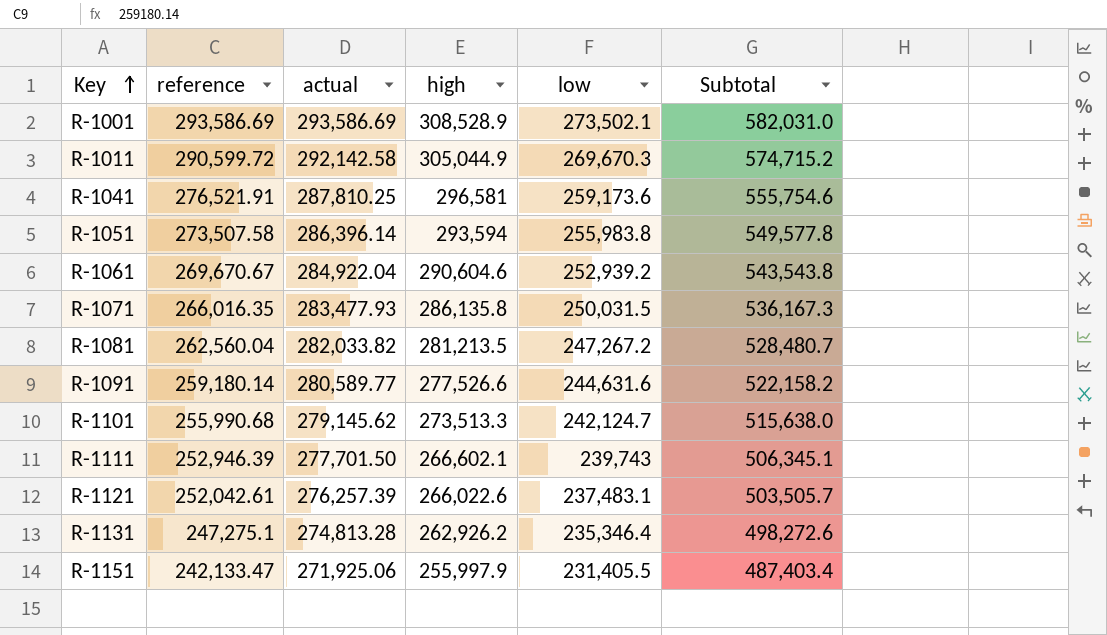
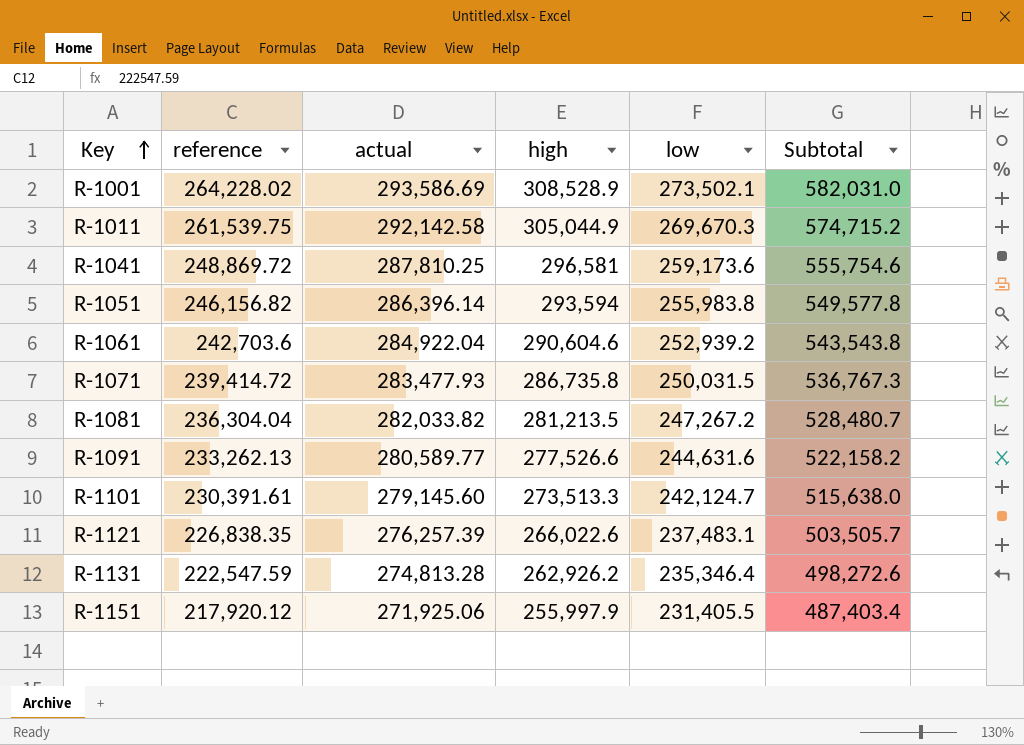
row R-1111: 252,946.39 | 277,701.50 | 266,602.1 | 239,743 | 506,345.1 -> none
R-1001 | reference: 293,586.69 -> 264,228.02
R-1011 | reference: 290,599.72 -> 261,539.75
R-1041 | reference: 276,521.91 -> 248,869.72
R-1051 | reference: 273,507.58 -> 246,156.82
R-1061 | reference: 269,670.67 -> 242,703.6
R-1071 | reference: 266,016.35 -> 239,414.72
R-1071 | high: 286,135.8 -> 286,735.8
R-1071 | Subtotal: 536,167.3 -> 536,767.3
R-1081 | reference: 262,560.04 -> 236,304.04
R-1091 | reference: 259,180.14 -> 233,262.13
R-1101 | reference: 255,990.68 -> 230,391.61
R-1101 | actual: 279,145.62 -> 279,145.60
R-1121 | reference: 252,042.61 -> 226,838.35
R-1131 | reference: 247,275.1 -> 222,547.59
R-1151 | reference: 242,133.47 -> 217,920.12

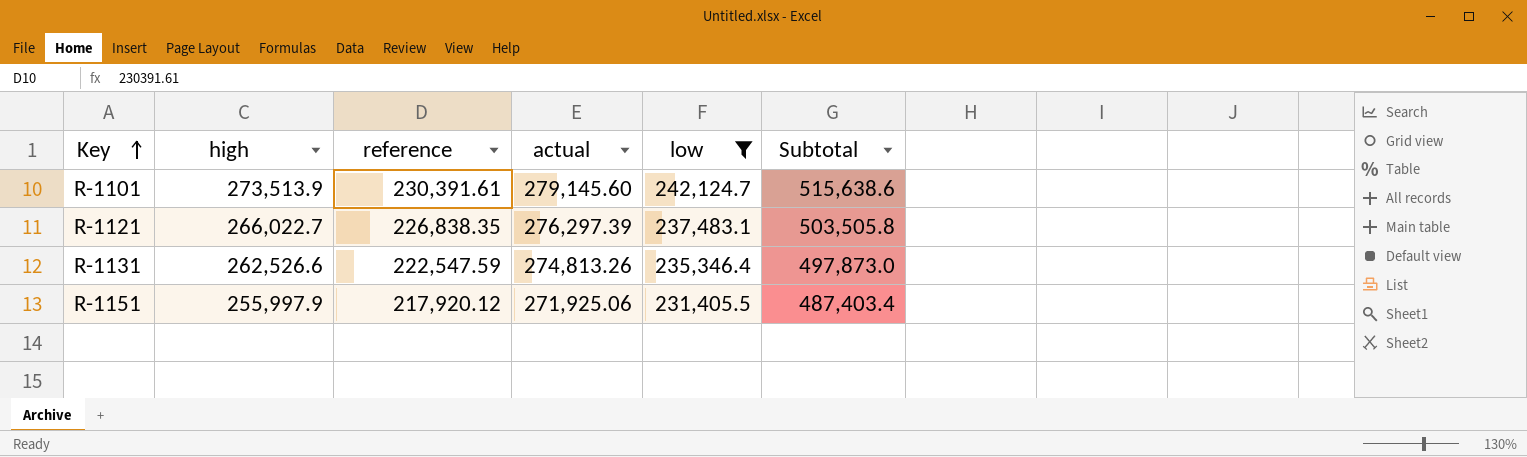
filter: none -> low <= 242,124.7
column high | position: 4 -> 2
R-1101 | high: 273,513.3 -> 273,513.9
R-1101 | Subtotal: 515,638.0 -> 515,638.6
R-1121 | high: 266,022.6 -> 266,022.7
R-1121 | actual: 276,257.39 -> 276,297.39
R-1121 | Subtotal: 503,505.7 -> 503,505.8
R-1131 | high: 262,926.2 -> 262,526.6
R-1131 | actual: 274,813.28 -> 274,813.26
R-1131 | Subtotal: 498,272.6 -> 497,873.0

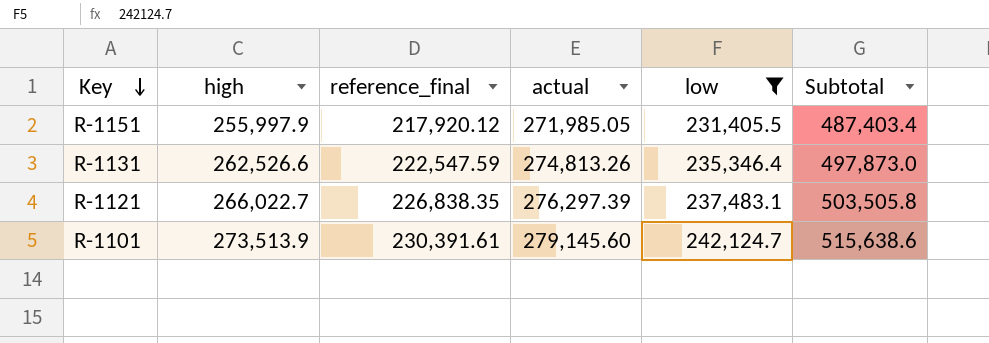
row order: Key ascending -> Key descending
column name: reference -> reference_final
R-1151 | actual: 271,925.06 -> 271,985.05

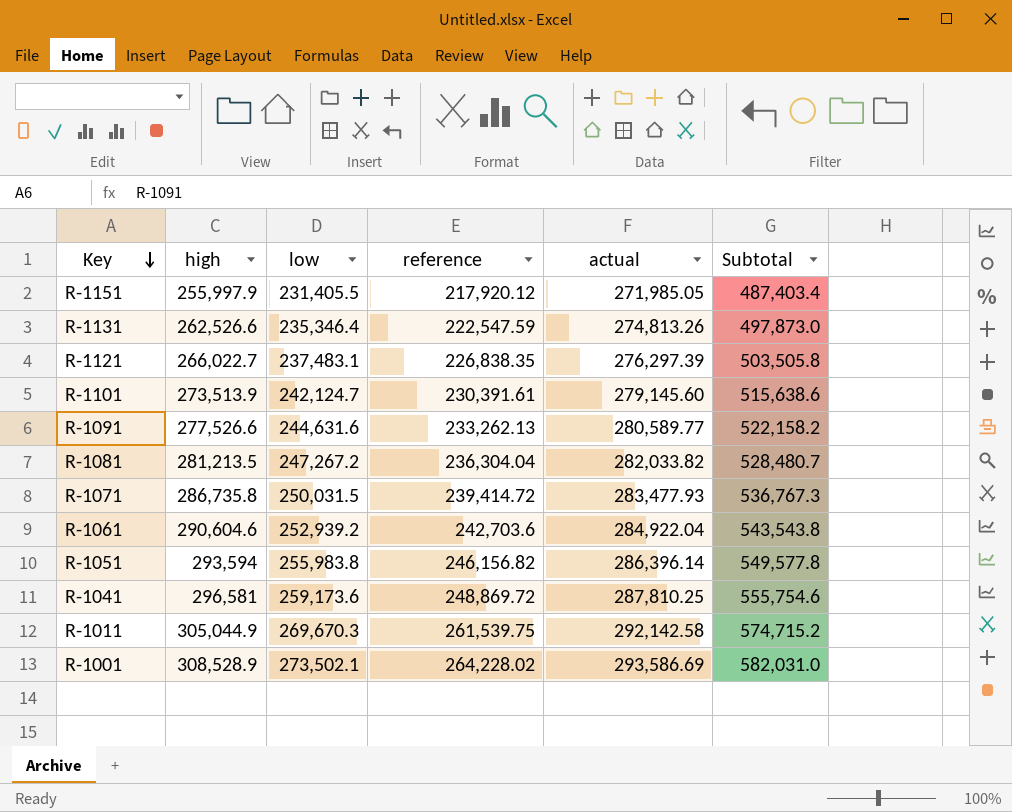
filter: low <= 242,124.7 -> none
column low | position: 5 -> 3
column name: reference_final -> reference

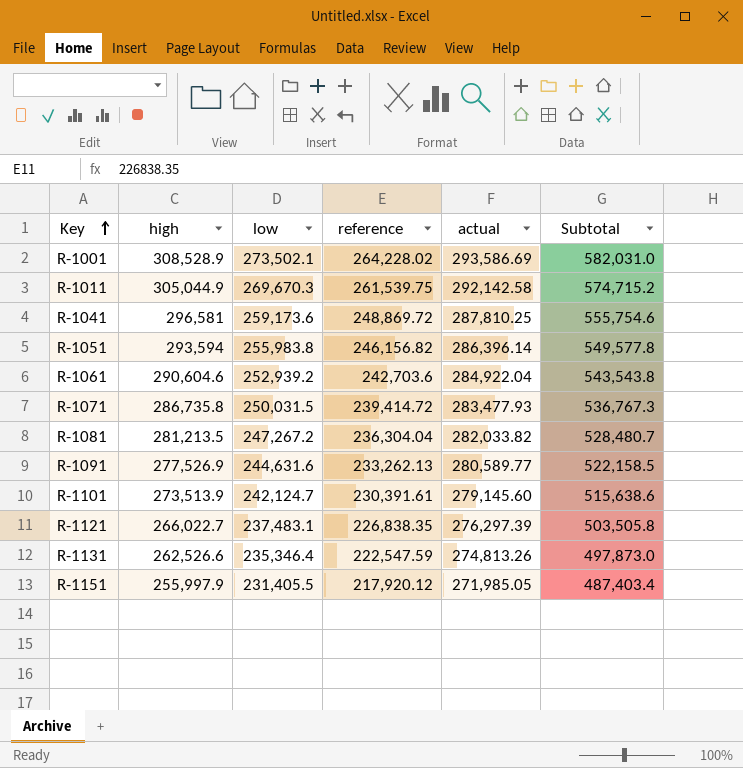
row order: Key descending -> Key ascending
R-1091 | high: 277,526.6 -> 277,526.9
R-1091 | Subtotal: 522,158.2 -> 522,158.5

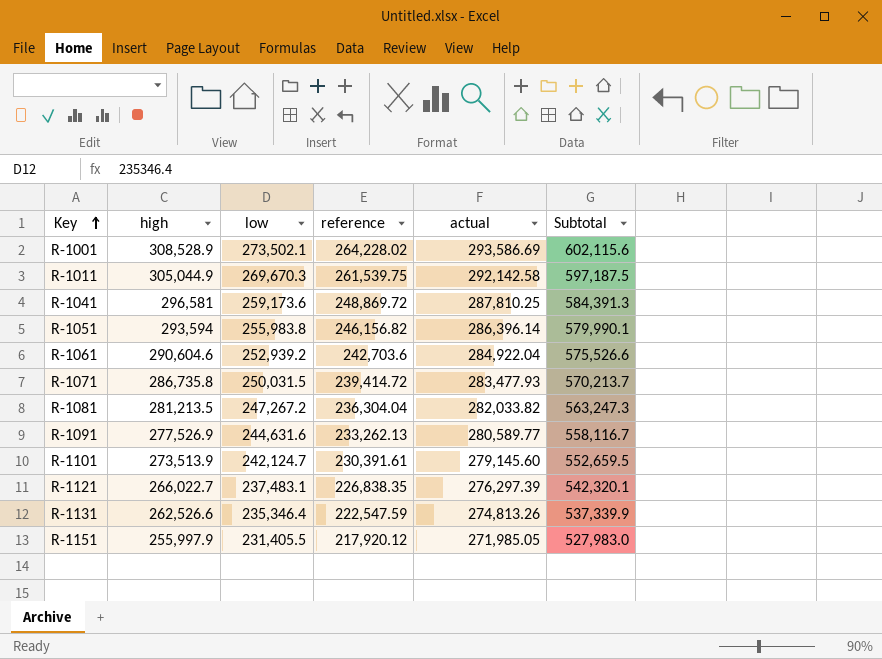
column Subtotal | formula: [high] + [low] -> [high] + [actual]

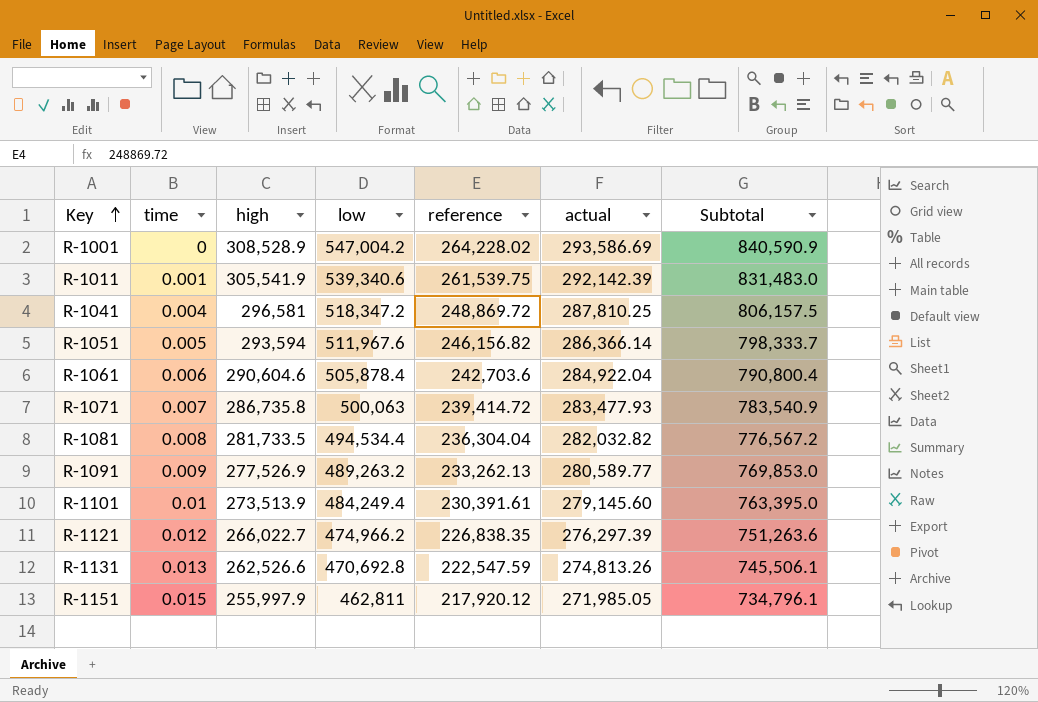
column time | position: none -> 2
column Subtotal | formula: [high] + [actual] -> [low] + [actual]
R-1001 | low: 273,502.1 -> 547,004.2
R-1011 | high: 305,044.9 -> 305,541.9
R-1011 | low: 269,670.3 -> 539,340.6
R-1011 | actual: 292,142.58 -> 292,142.39
R-1041 | low: 259,173.6 -> 518,347.2
R-1051 | low: 255,983.8 -> 511,967.6
R-1051 | actual: 286,396.14 -> 286,366.14
R-1061 | low: 252,939.2 -> 505,878.4
R-1071 | low: 250,031.5 -> 500,063
R-1081 | high: 281,213.5 -> 281,733.5
R-1081 | low: 247,267.2 -> 494,534.4
R-1081 | actual: 282,033.82 -> 282,032.82
R-1091 | low: 244,631.6 -> 489,263.2
R-1101 | low: 242,124.7 -> 484,249.4
R-1121 | low: 237,483.1 -> 474,966.2
R-1131 | low: 235,346.4 -> 470,692.8
R-1151 | low: 231,405.5 -> 462,811

